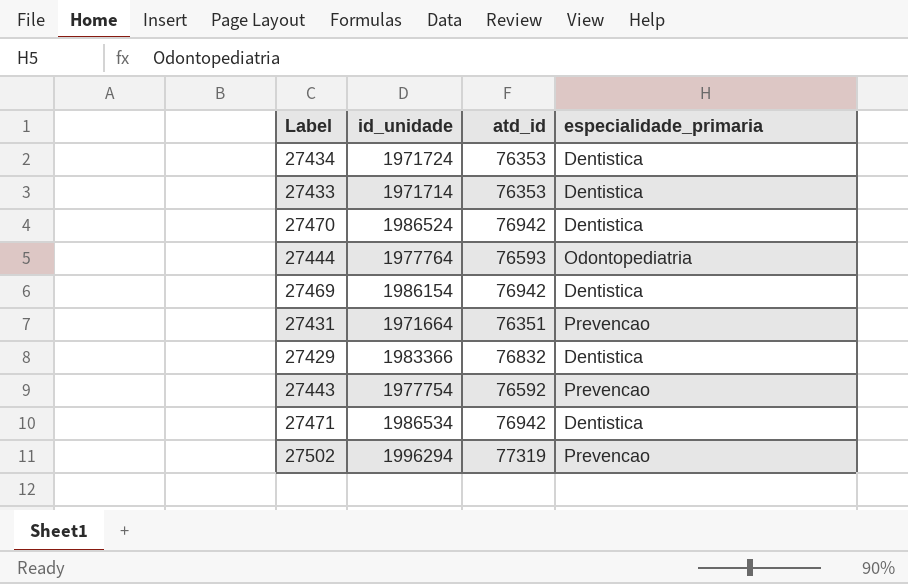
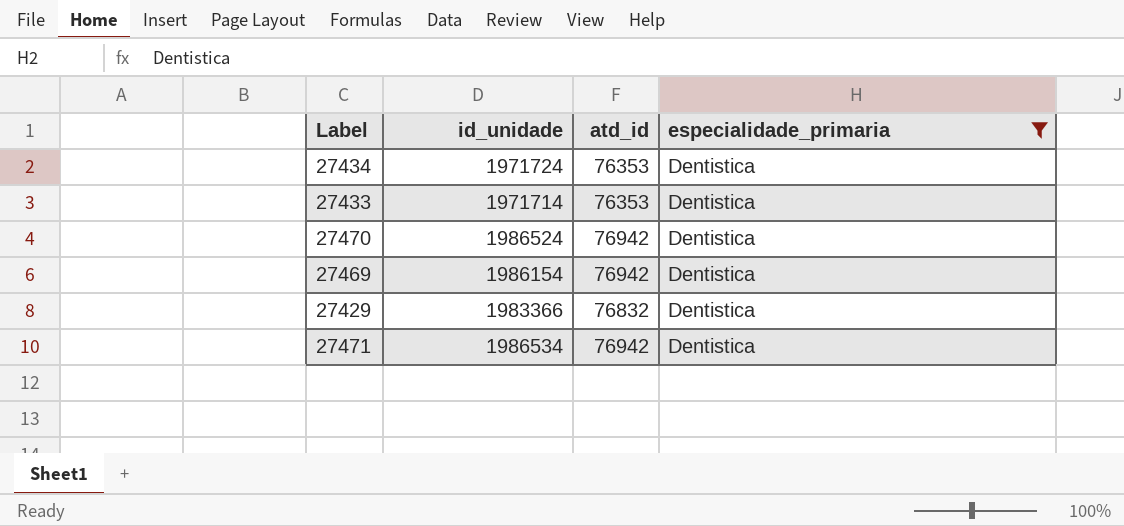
filter: none -> especialidade_primaria = Dentistica

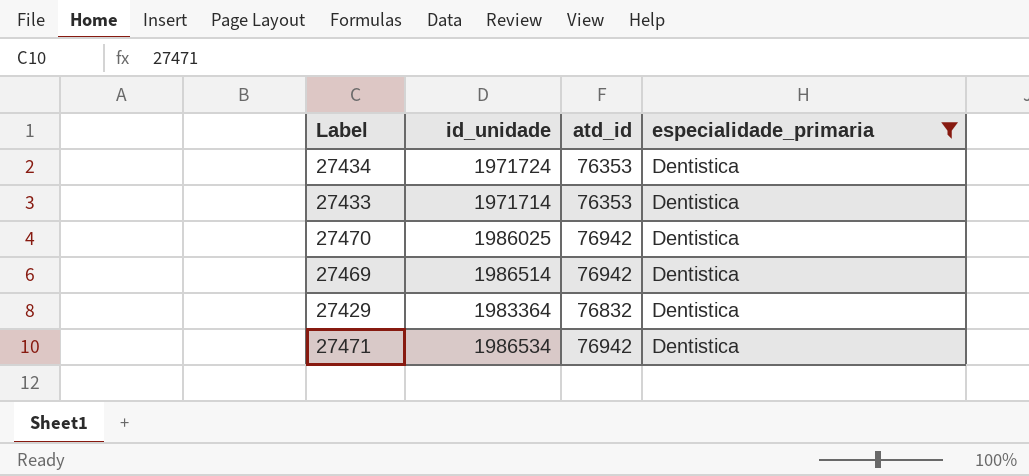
27470 | id_unidade: 1986524 -> 1986025
27469 | id_unidade: 1986154 -> 1986514
27429 | id_unidade: 1983366 -> 1983364

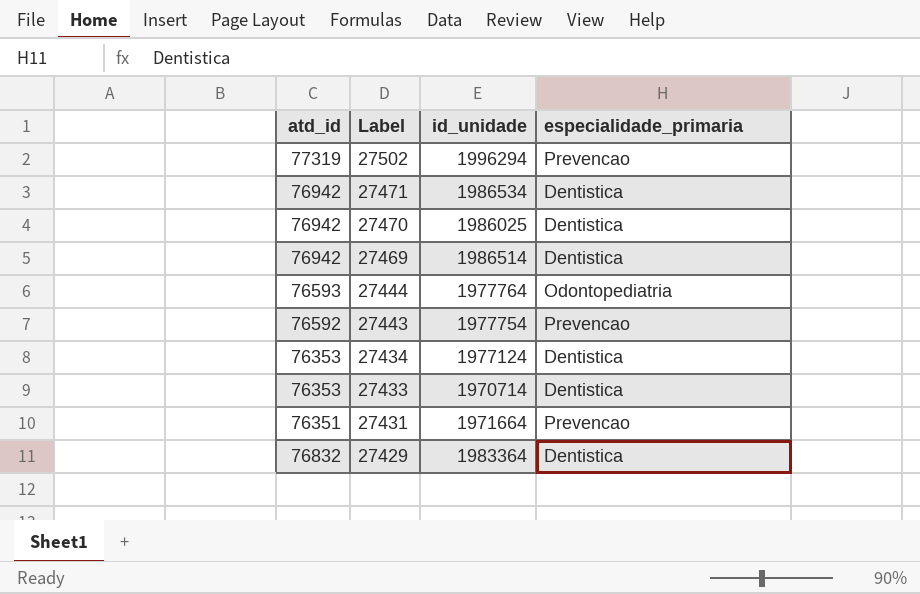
filter: especialidade_primaria = Dentistica -> none
row order: none -> Label descending
column atd_id | position: 3 -> 1
27434 | id_unidade: 1971724 -> 1977124
27433 | id_unidade: 1971714 -> 1970714

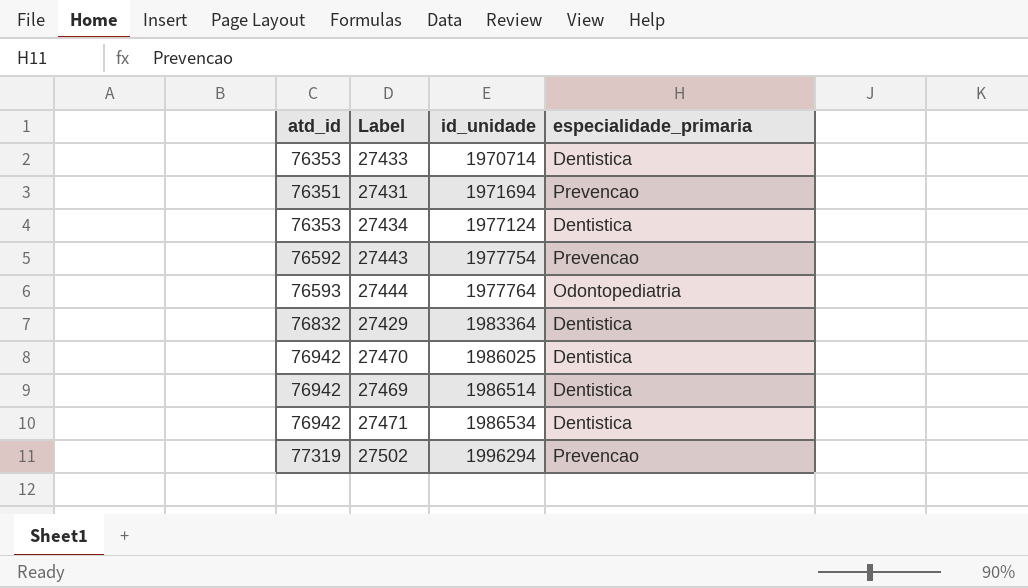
row order: Label descending -> id_unidade ascending
27431 | id_unidade: 1971664 -> 1971694

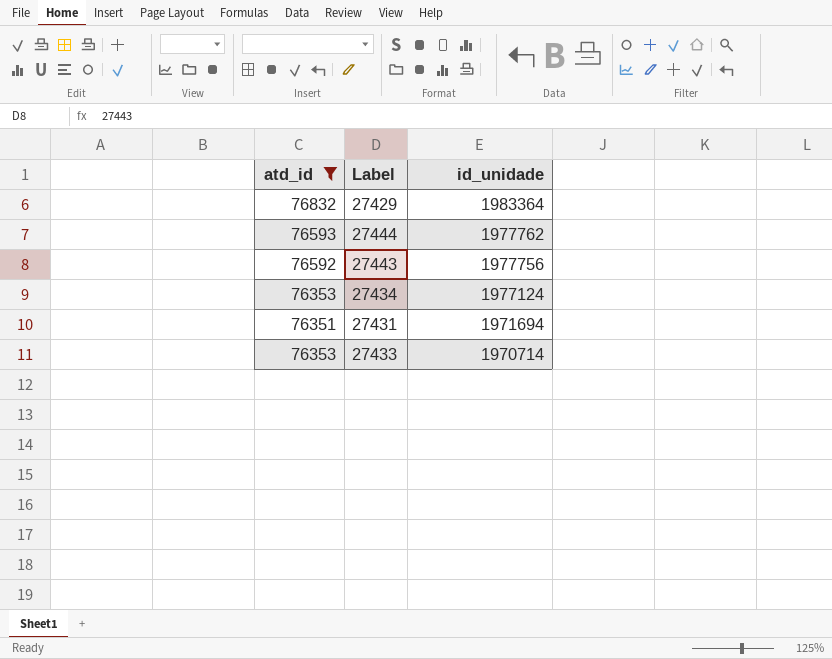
filter: none -> atd_id <= 76832
row order: id_unidade ascending -> id_unidade descending
column especialidade_primaria | position: 4 -> none
27444 | id_unidade: 1977764 -> 1977762
27443 | id_unidade: 1977754 -> 1977756

